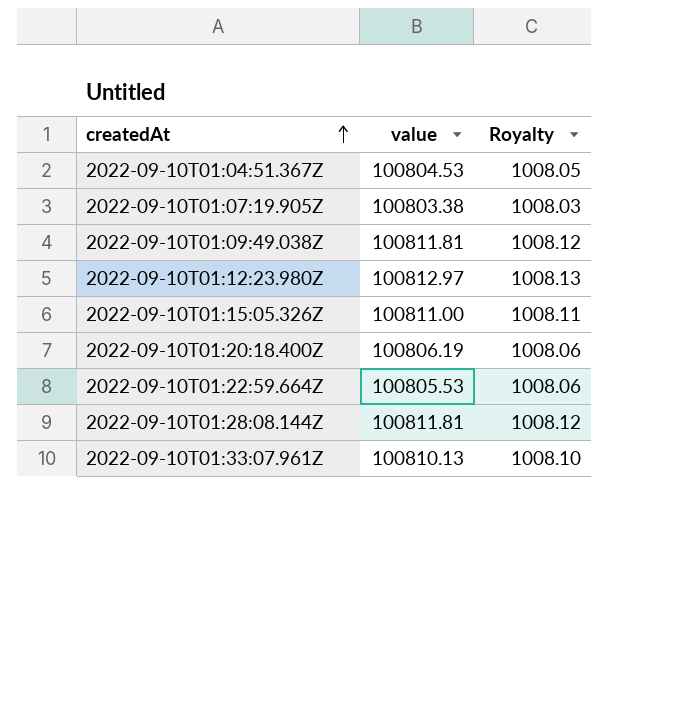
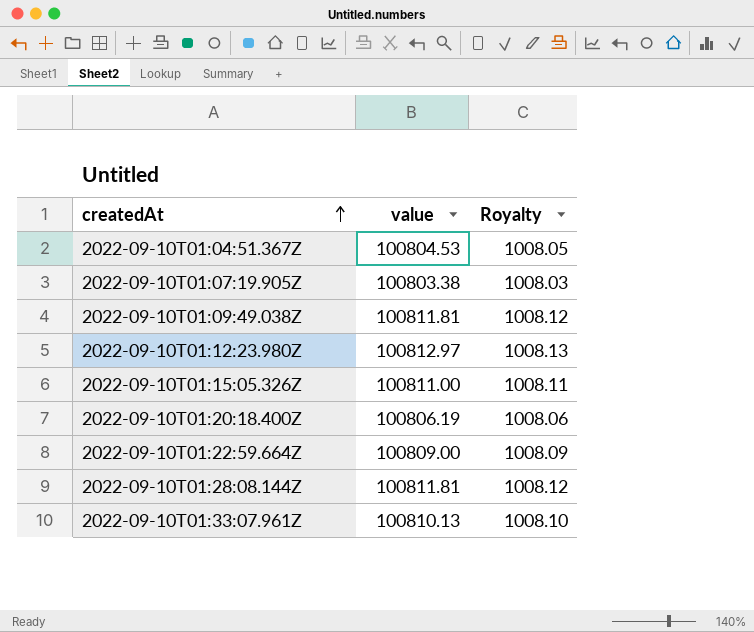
2022-09-10T01:22:59.664Z | value: 100805.53 -> 100809.00
2022-09-10T01:22:59.664Z | Royalty: 1008.06 -> 1008.09

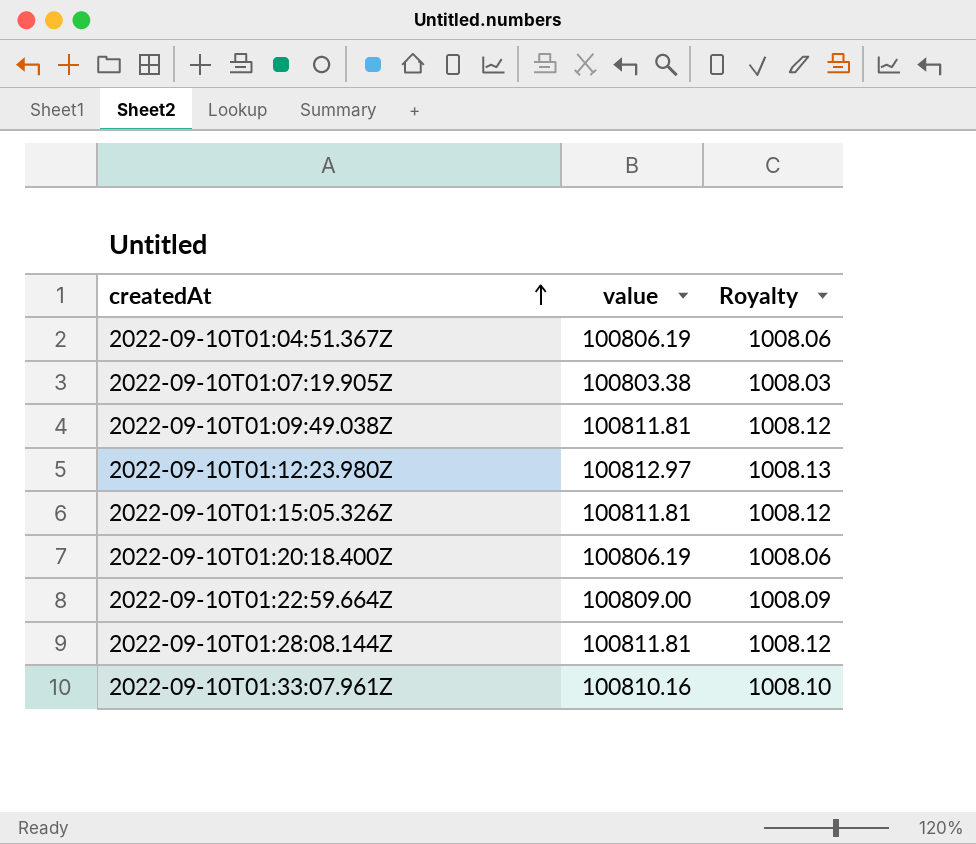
2022-09-10T01:04:51.367Z | value: 100804.53 -> 100806.19
2022-09-10T01:04:51.367Z | Royalty: 1008.05 -> 1008.06
2022-09-10T01:15:05.326Z | value: 100811.00 -> 100811.81
2022-09-10T01:15:05.326Z | Royalty: 1008.11 -> 1008.12
2022-09-10T01:33:07.961Z | value: 100810.13 -> 100810.16

